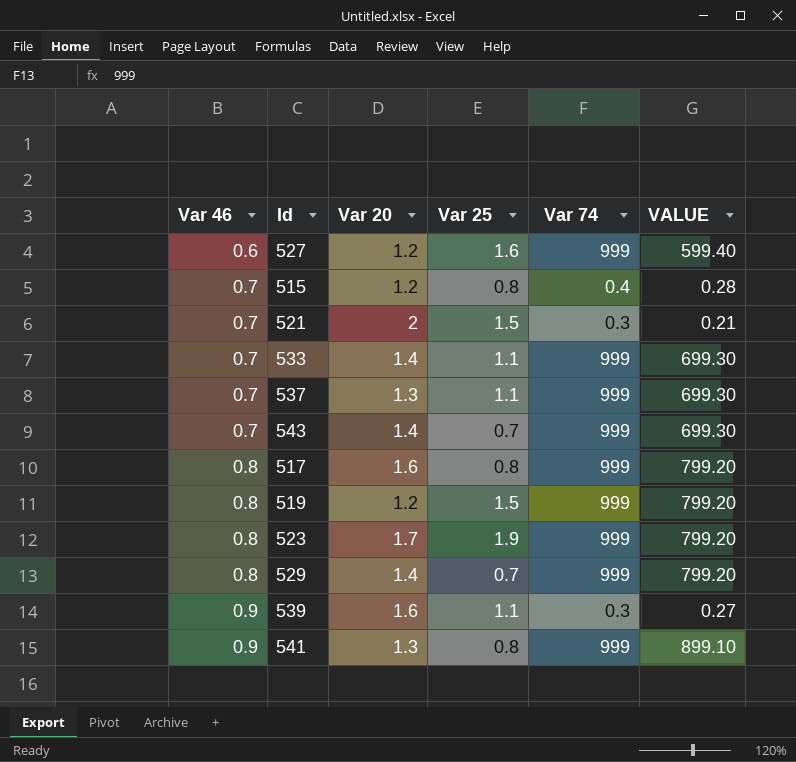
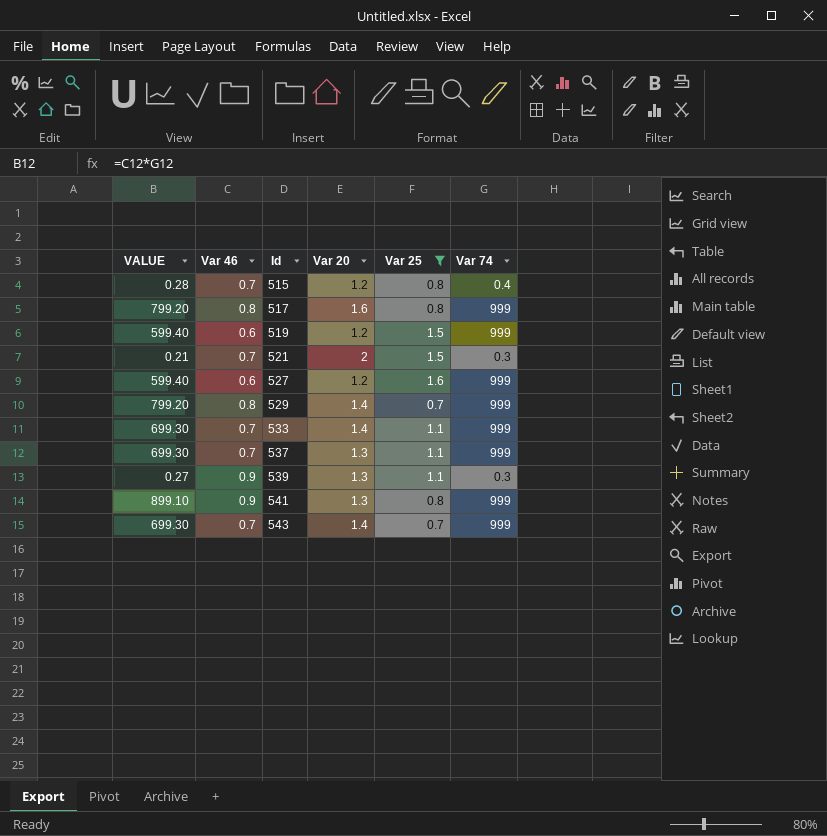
filter: none -> Var 25 != 1.9
row order: Var 46 ascending -> Id ascending
column VALUE | position: 6 -> 1
519 | VALUE: 799.20 -> 599.40
519 | Var 46: 0.8 -> 0.6
539 | Var 20: 1.6 -> 1.3

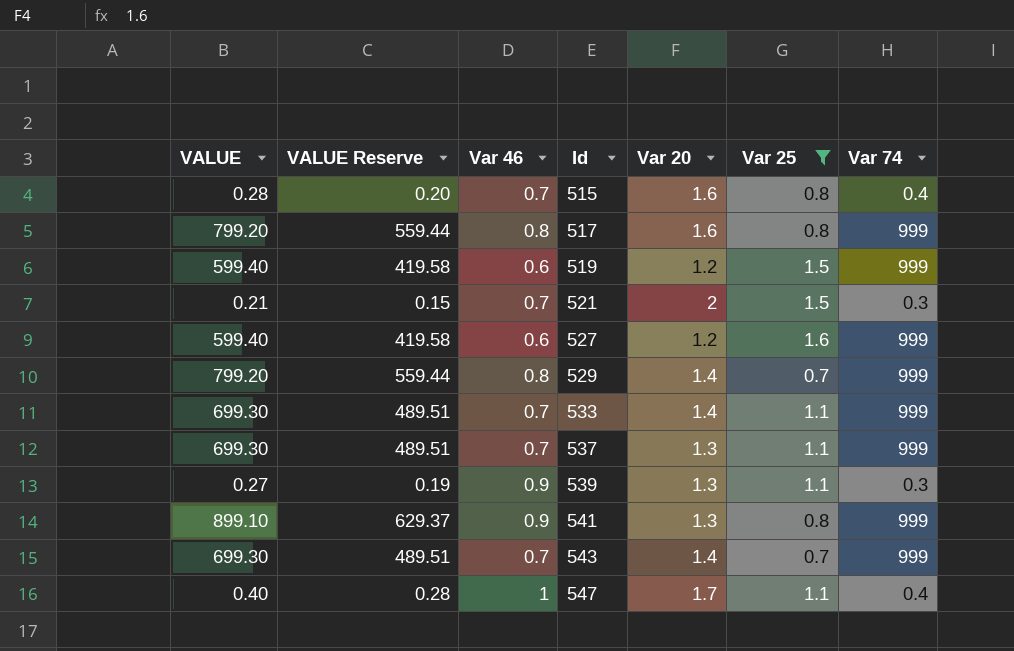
column VALUE Reserve | formula: none -> [VALUE] * 0.7
515 | Var 20: 1.2 -> 1.6
row 547: none -> 0.40 | 0.28 | 1 | 1.7 | 1.1 | 0.4

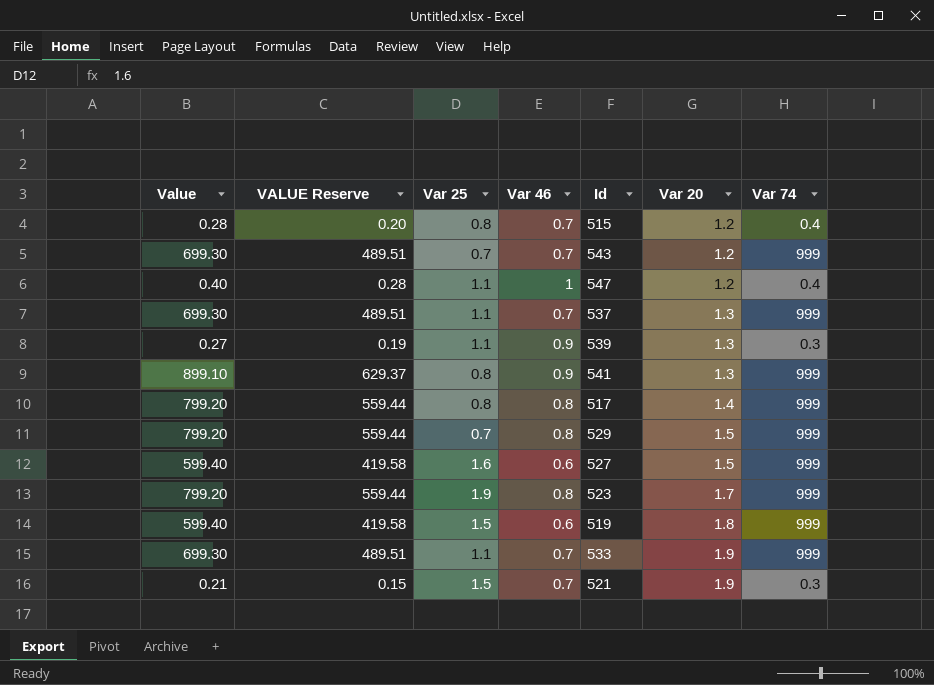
filter: Var 25 != 1.9 -> none
row order: Id ascending -> Var 20 ascending
column name: VALUE -> Value
column Var 25 | position: 6 -> 3
515 | Var 20: 1.6 -> 1.2
543 | Var 20: 1.4 -> 1.2
547 | Var 20: 1.7 -> 1.2
517 | Var 20: 1.6 -> 1.4
529 | Var 20: 1.4 -> 1.5
527 | Var 20: 1.2 -> 1.5
519 | Var 20: 1.2 -> 1.8
533 | Var 20: 1.4 -> 1.9
521 | Var 20: 2 -> 1.9

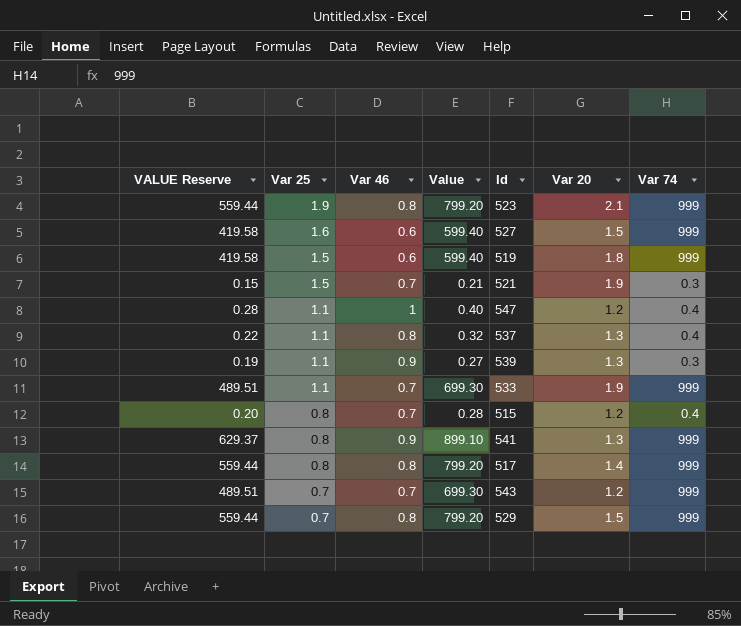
row order: Var 20 ascending -> Var 25 descending
column Value | position: 1 -> 4
523 | Var 20: 1.7 -> 2.1
537 | VALUE Reserve: 489.51 -> 0.22
537 | Var 46: 0.7 -> 0.8
537 | Value: 699.30 -> 0.32
537 | Var 74: 999 -> 0.4

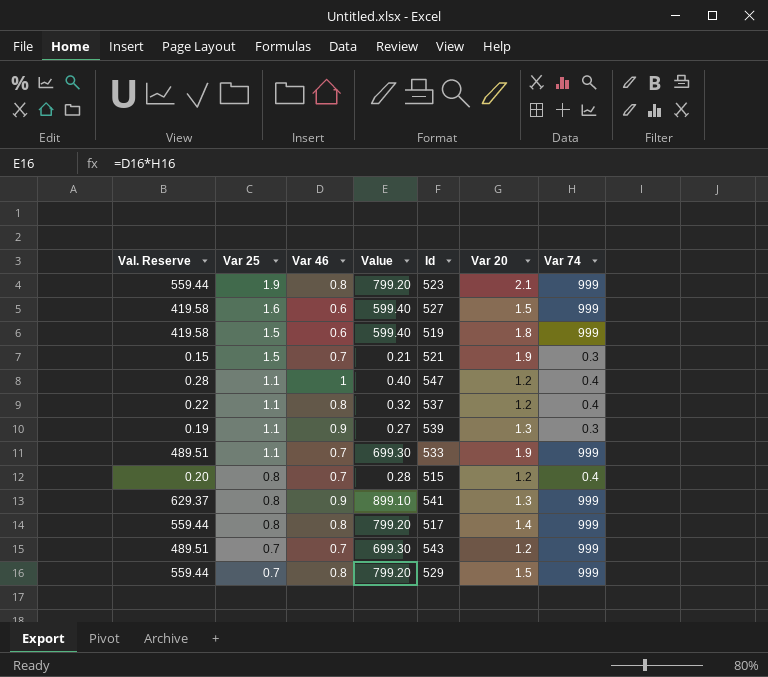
column name: VALUE Reserve -> Val. Reserve
537 | Var 20: 1.3 -> 1.2

